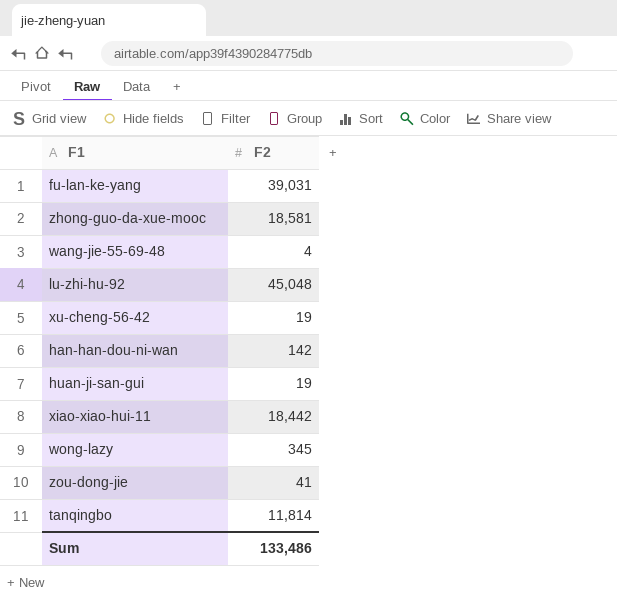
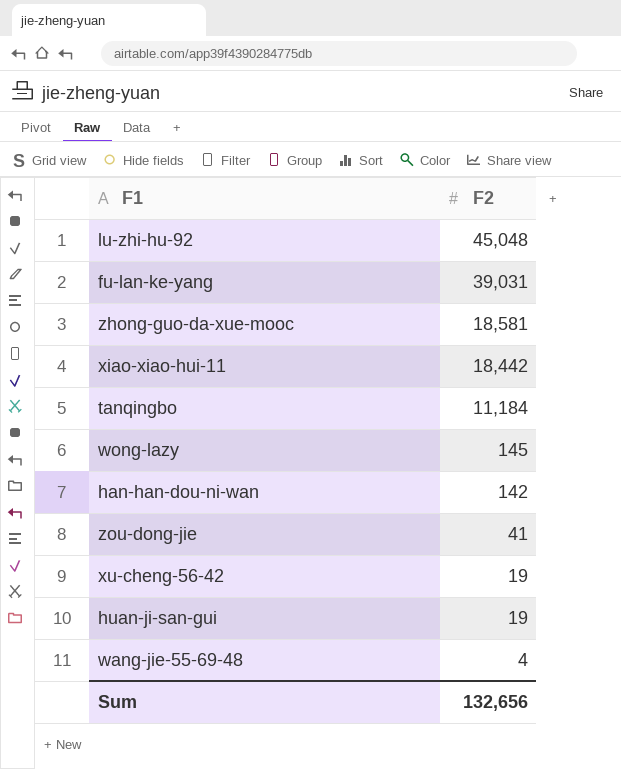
row order: none -> F2 descending
tanqingbo | F2: 11,814 -> 11,184
wong-lazy | F2: 345 -> 145
Sum | F2: 133,486 -> 132,656

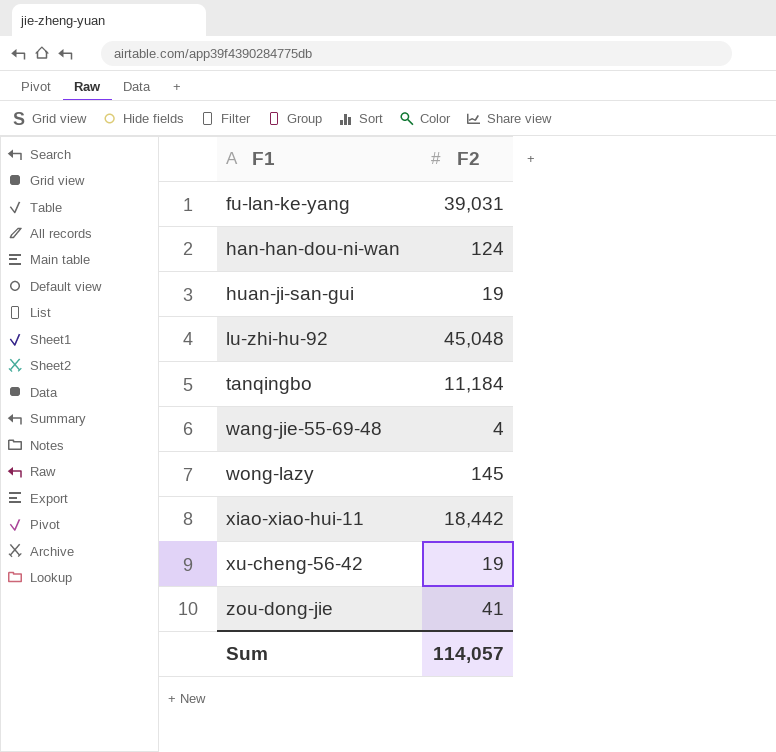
row order: F2 descending -> F1 ascending
row zhong-guo-da-xue-mooc: 18,581 -> none
han-han-dou-ni-wan | F2: 142 -> 124
Sum | F2: 132,656 -> 114,057

